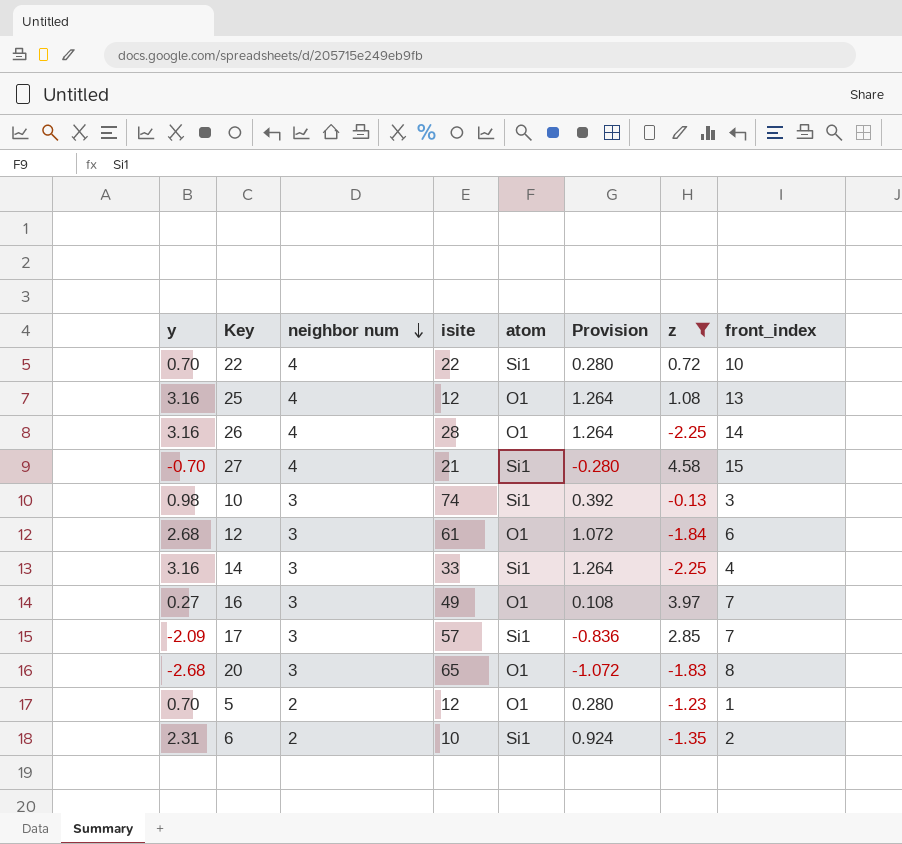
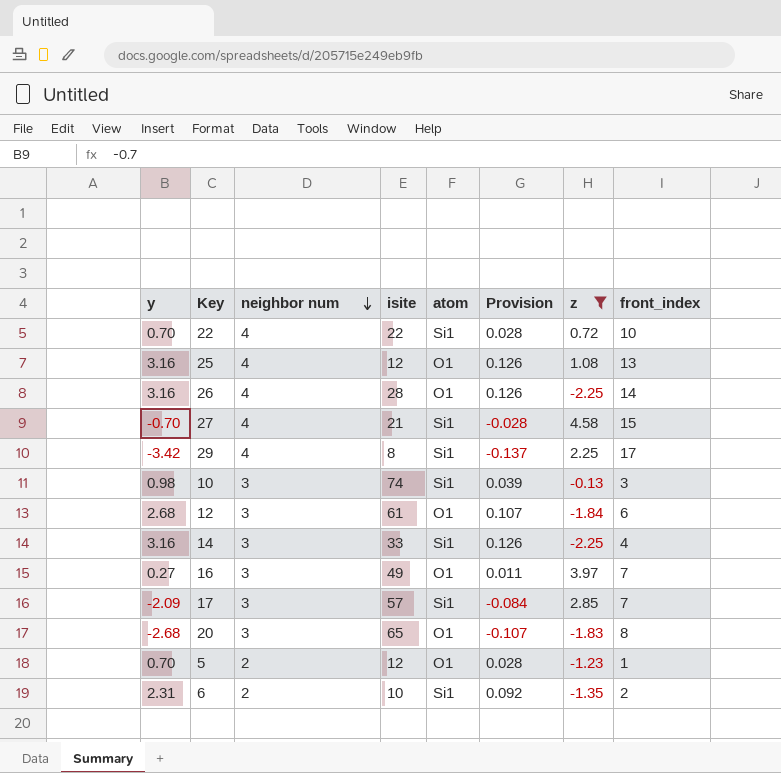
column Provision | formula: [y] * 0.4 -> [y] * 0.04
row 29: none -> -3.42 | 4 | 8 | Si1 | -0.137 | 2.25 | 17

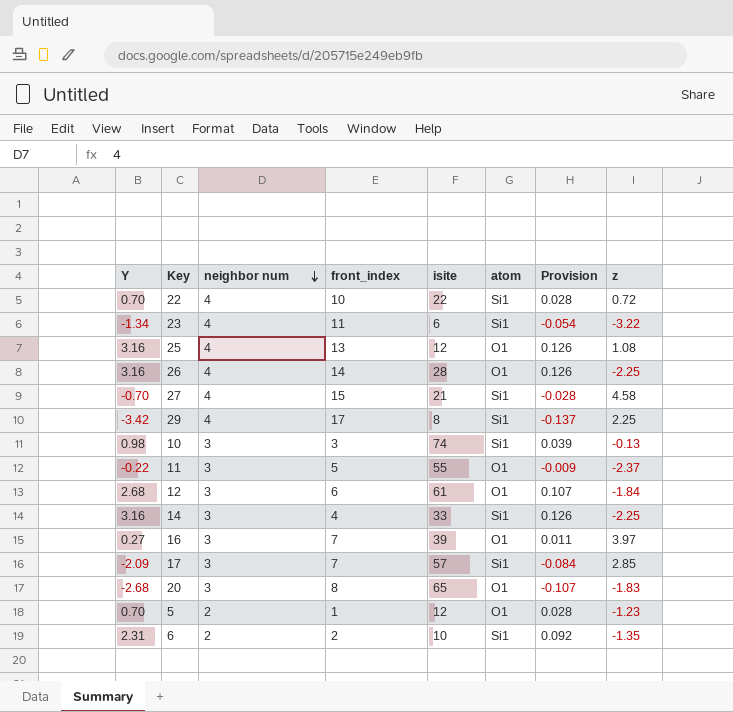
filter: z >= -2.25 -> none
column name: y -> Y
column front_index | position: 8 -> 4
16 | isite: 49 -> 39

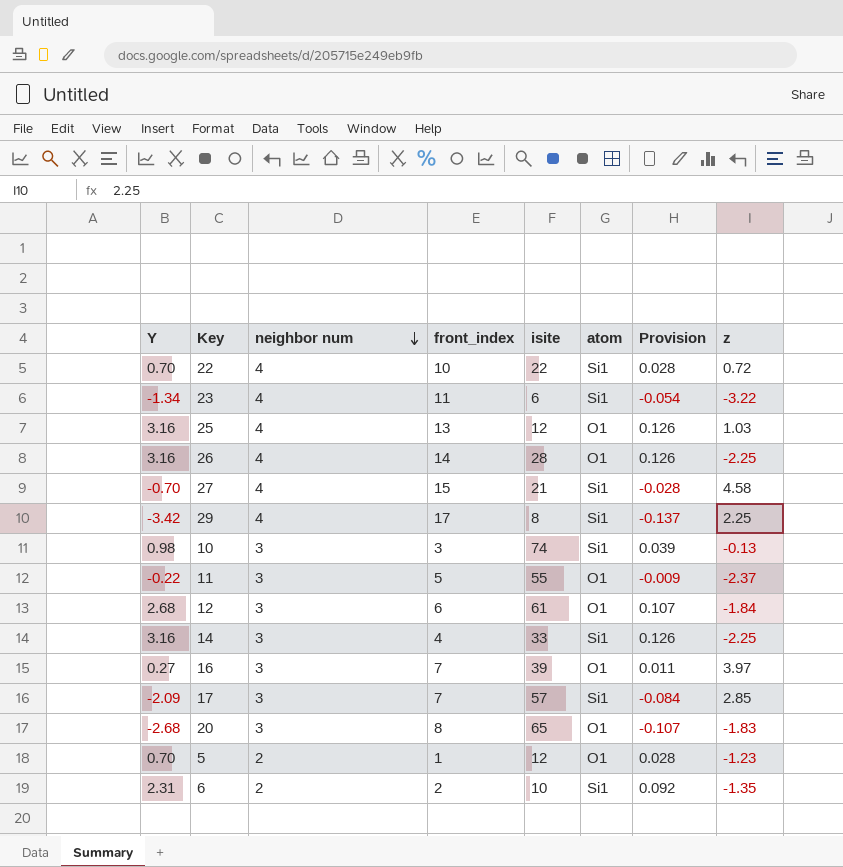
25 | z: 1.08 -> 1.03

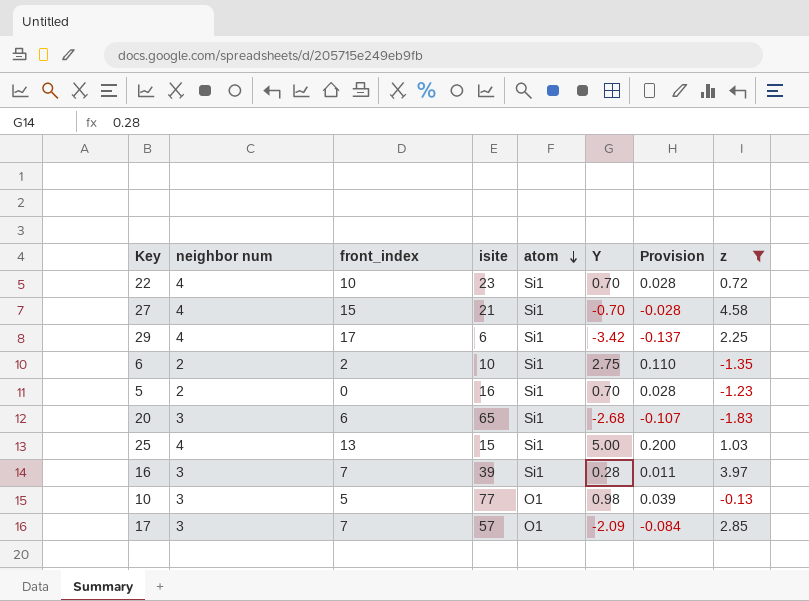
filter: none -> z >= -1.83
row order: neighbor num descending -> atom descending
column Y | position: 1 -> 6
22 | isite: 22 -> 23
29 | isite: 8 -> 6
6 | Y: 2.31 -> 2.75
6 | Provision: 0.092 -> 0.110
5 | front_index: 1 -> 0
5 | isite: 12 -> 16
5 | atom: O1 -> Si1
20 | front_index: 8 -> 6
20 | atom: O1 -> Si1
25 | isite: 12 -> 15
25 | atom: O1 -> Si1
25 | Y: 3.16 -> 5.00
25 | Provision: 0.126 -> 0.200
16 | atom: O1 -> Si1
16 | Y: 0.27 -> 0.28
10 | front_index: 3 -> 5
10 | isite: 74 -> 77
10 | atom: Si1 -> O1
17 | atom: Si1 -> O1

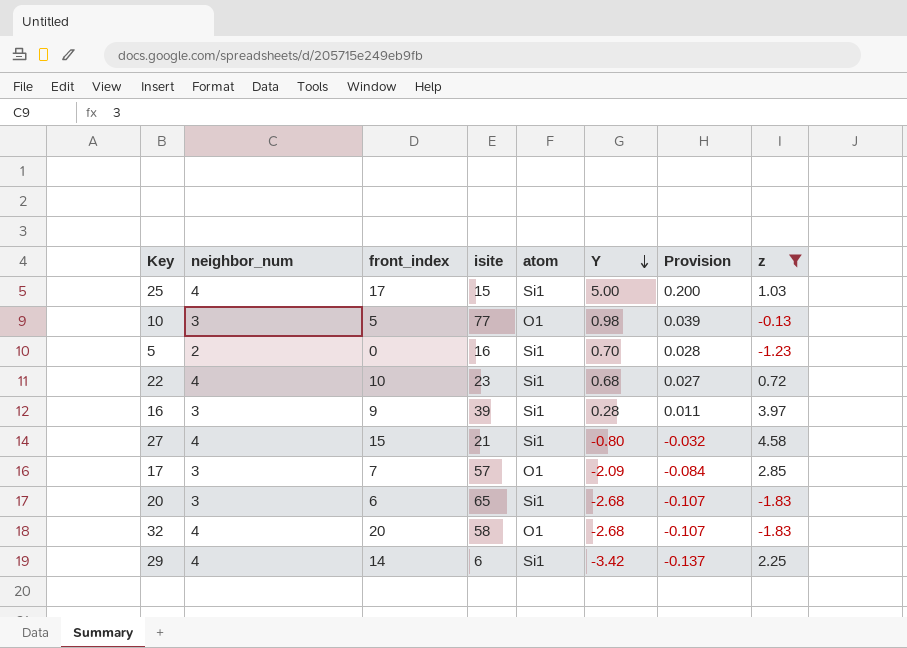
row order: atom descending -> Y descending
column name: neighbor num -> neighbor_num
row 6: 2 | 2 | 10 | Si1 | 2.75 | 0.110 | -1.35 -> none
25 | front_index: 13 -> 17
22 | Y: 0.70 -> 0.68
22 | Provision: 0.028 -> 0.027
16 | front_index: 7 -> 9
27 | Y: -0.70 -> -0.80
27 | Provision: -0.028 -> -0.032
row 32: none -> 4 | 20 | 58 | O1 | -2.68 | -0.107 | -1.83
29 | front_index: 17 -> 14

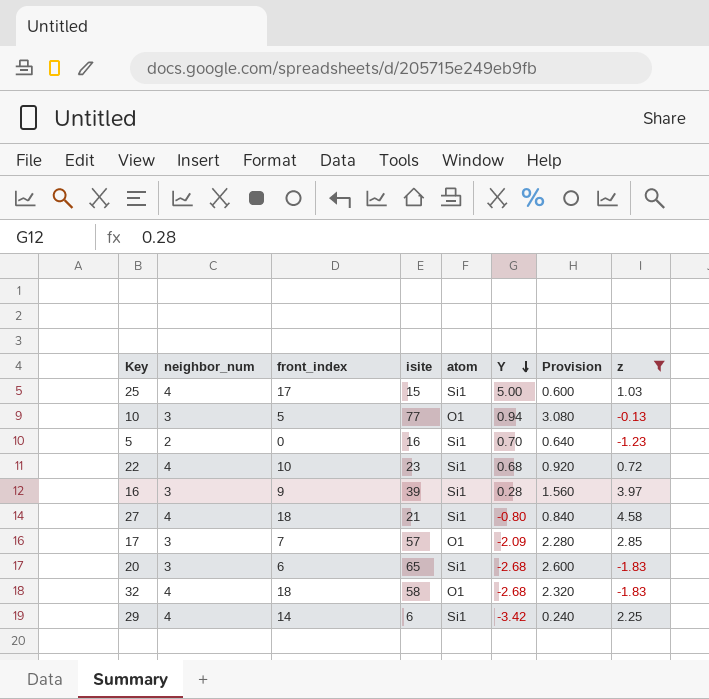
column Provision | formula: [Y] * 0.04 -> [isite] * 0.04
10 | Y: 0.98 -> 0.94
27 | front_index: 15 -> 18
32 | front_index: 20 -> 18

